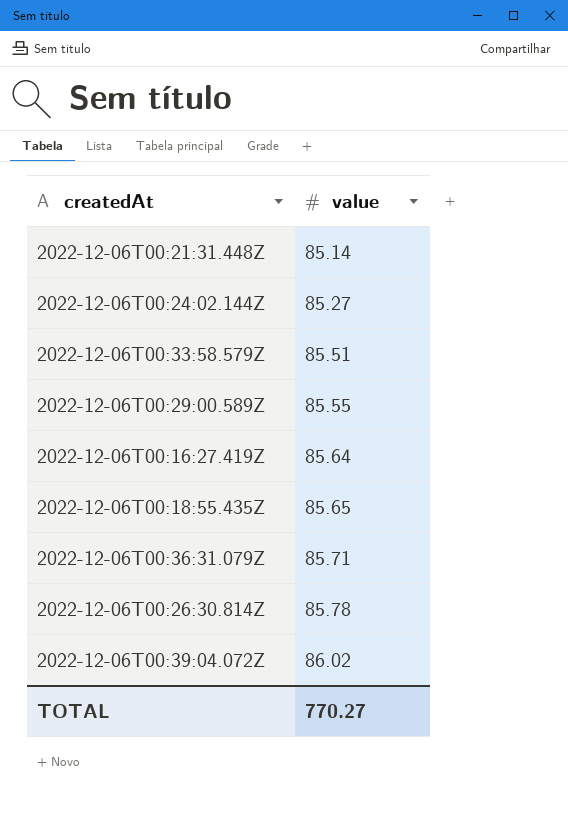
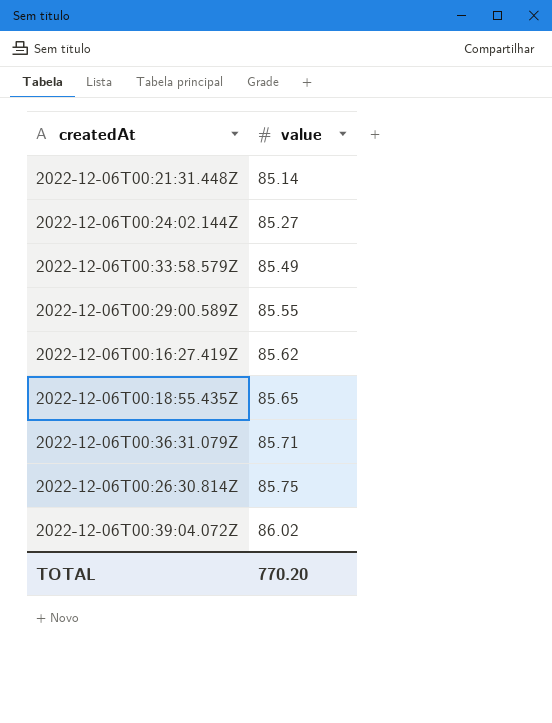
2022-12-06T00:33:58.579Z | value: 85.51 -> 85.49
2022-12-06T00:16:27.419Z | value: 85.64 -> 85.62
2022-12-06T00:26:30.814Z | value: 85.78 -> 85.75
TOTAL | value: 770.27 -> 770.20

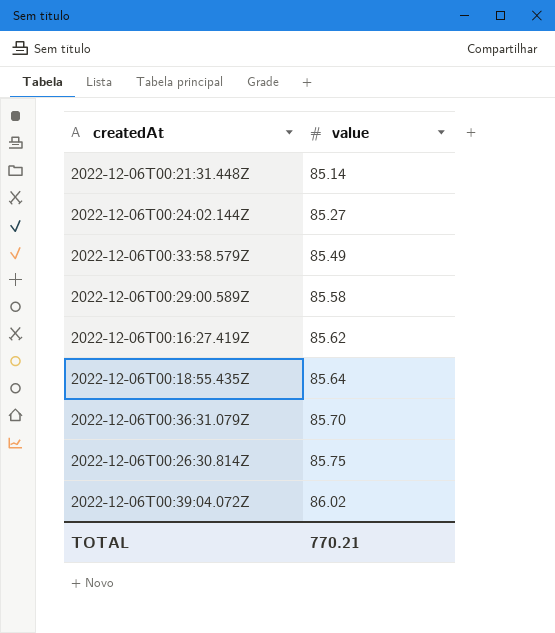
2022-12-06T00:29:00.589Z | value: 85.55 -> 85.58
2022-12-06T00:18:55.435Z | value: 85.65 -> 85.64
2022-12-06T00:36:31.079Z | value: 85.71 -> 85.70
TOTAL | value: 770.20 -> 770.21

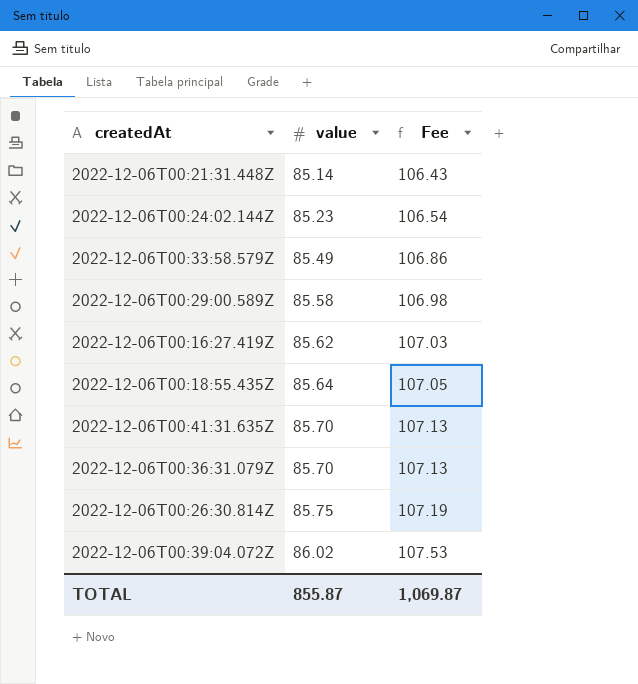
column Fee | formula: none -> [value] * 1.25
2022-12-06T00:24:02.144Z | value: 85.27 -> 85.23
row 2022-12-06T00:41:31.635Z: none -> 85.70 | 107.13
TOTAL | value: 770.21 -> 855.87

